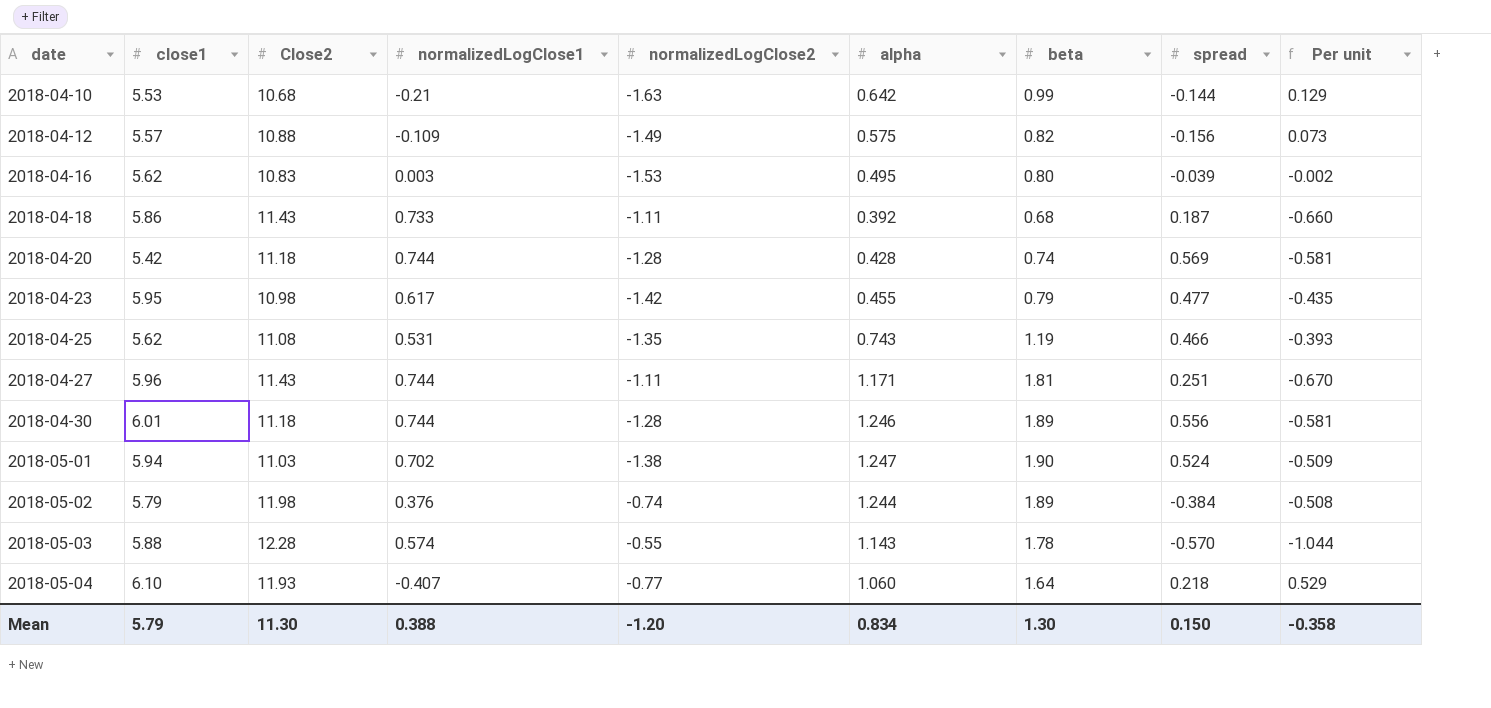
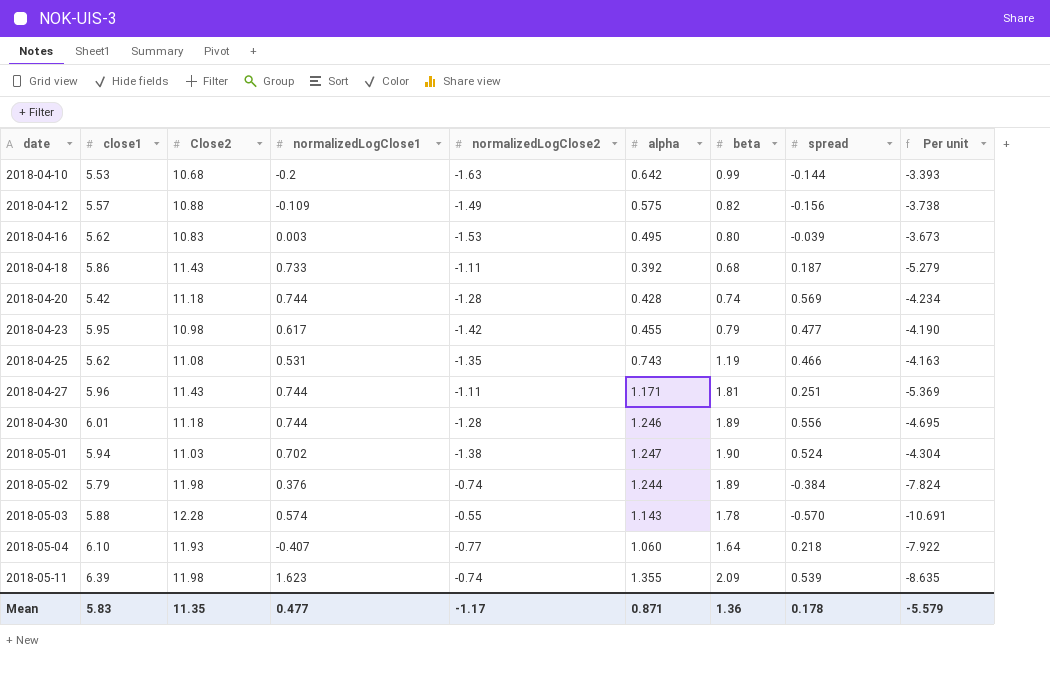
column Per unit | formula: [normalizedLogClose1] / [normalizedLogClose2] -> [close1] / [normalizedLogClose2]
2018-04-10 | normalizedLogClose1: -0.21 -> -0.2
row 2018-05-11: none -> 6.39 | 11.98 | 1.623 | -0.74 | 1.355 | 2.09 | 0.539 | -8.635
Mean | close1: 5.79 -> 5.83
Mean | Close2: 11.30 -> 11.35
Mean | normalizedLogClose1: 0.388 -> 0.477
Mean | normalizedLogClose2: -1.20 -> -1.17
Mean | alpha: 0.834 -> 0.871
Mean | beta: 1.30 -> 1.36
Mean | spread: 0.150 -> 0.178
Mean | Per unit: -0.358 -> -5.579

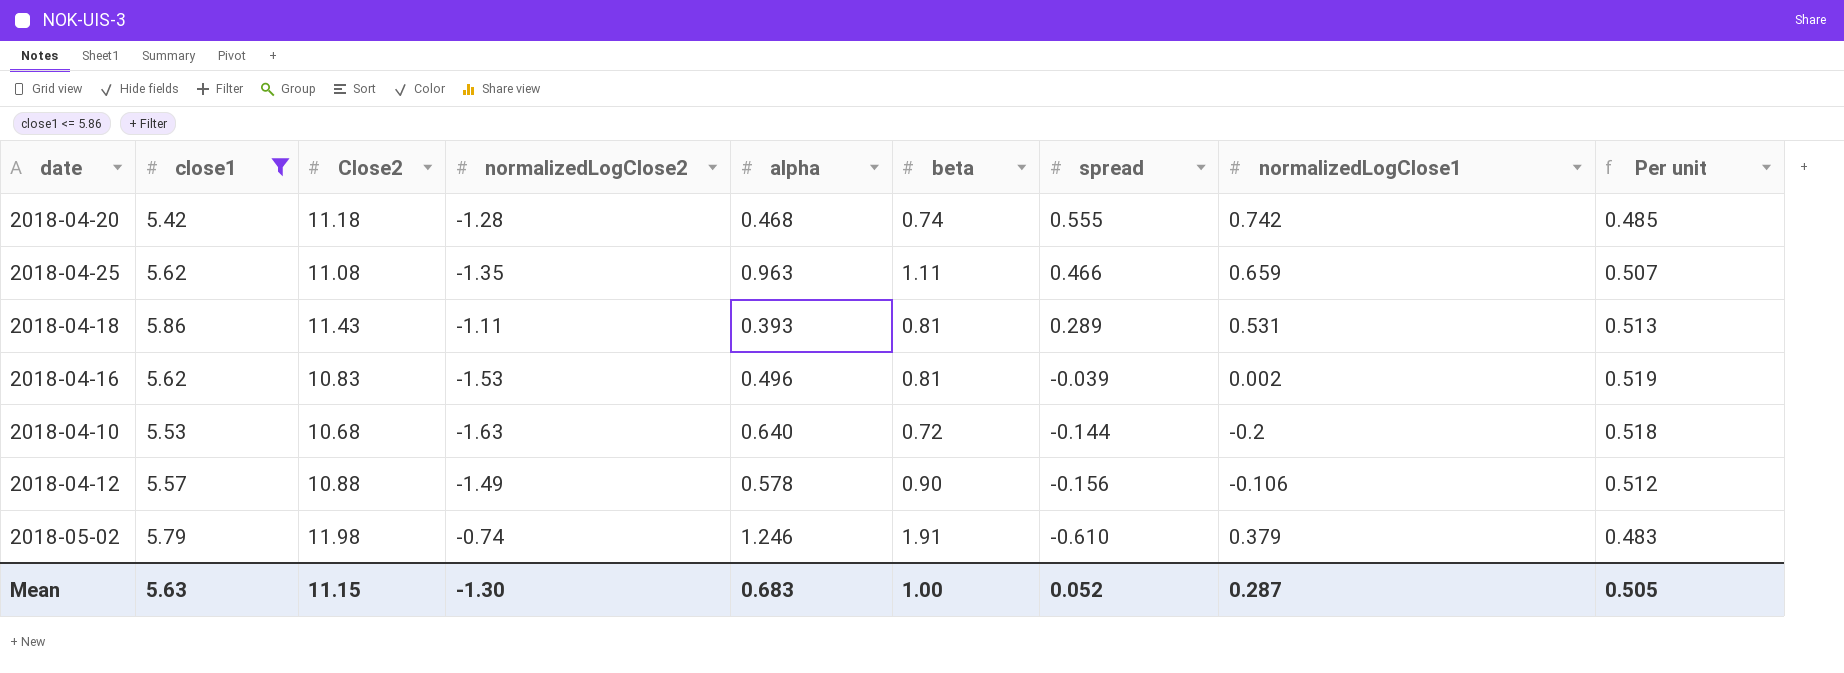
filter: none -> close1 <= 5.86
row order: date ascending -> spread descending
column normalizedLogClose1 | position: 4 -> 8
column Per unit | formula: [close1] / [normalizedLogClose2] -> [close1] / [Close2]
2018-04-20 | alpha: 0.428 -> 0.468
2018-04-20 | spread: 0.569 -> 0.555
2018-04-20 | normalizedLogClose1: 0.744 -> 0.742
2018-04-25 | alpha: 0.743 -> 0.963
2018-04-25 | beta: 1.19 -> 1.11
2018-04-25 | normalizedLogClose1: 0.531 -> 0.659
2018-04-18 | alpha: 0.392 -> 0.393
2018-04-18 | beta: 0.68 -> 0.81
2018-04-18 | spread: 0.187 -> 0.289
2018-04-18 | normalizedLogClose1: 0.733 -> 0.531
2018-04-16 | alpha: 0.495 -> 0.496
2018-04-16 | beta: 0.80 -> 0.81
2018-04-16 | normalizedLogClose1: 0.003 -> 0.002
2018-04-10 | alpha: 0.642 -> 0.640
2018-04-10 | beta: 0.99 -> 0.72
2018-04-12 | alpha: 0.575 -> 0.578
2018-04-12 | beta: 0.82 -> 0.90
2018-04-12 | normalizedLogClose1: -0.109 -> -0.106
2018-05-02 | alpha: 1.244 -> 1.246
2018-05-02 | beta: 1.89 -> 1.91
2018-05-02 | spread: -0.384 -> -0.610
2018-05-02 | normalizedLogClose1: 0.376 -> 0.379
Mean | close1: 5.83 -> 5.63
Mean | Close2: 11.35 -> 11.15
Mean | normalizedLogClose2: -1.17 -> -1.30
Mean | alpha: 0.871 -> 0.683
Mean | beta: 1.36 -> 1.00
Mean | spread: 0.178 -> 0.052
Mean | normalizedLogClose1: 0.477 -> 0.287
Mean | Per unit: -5.579 -> 0.505

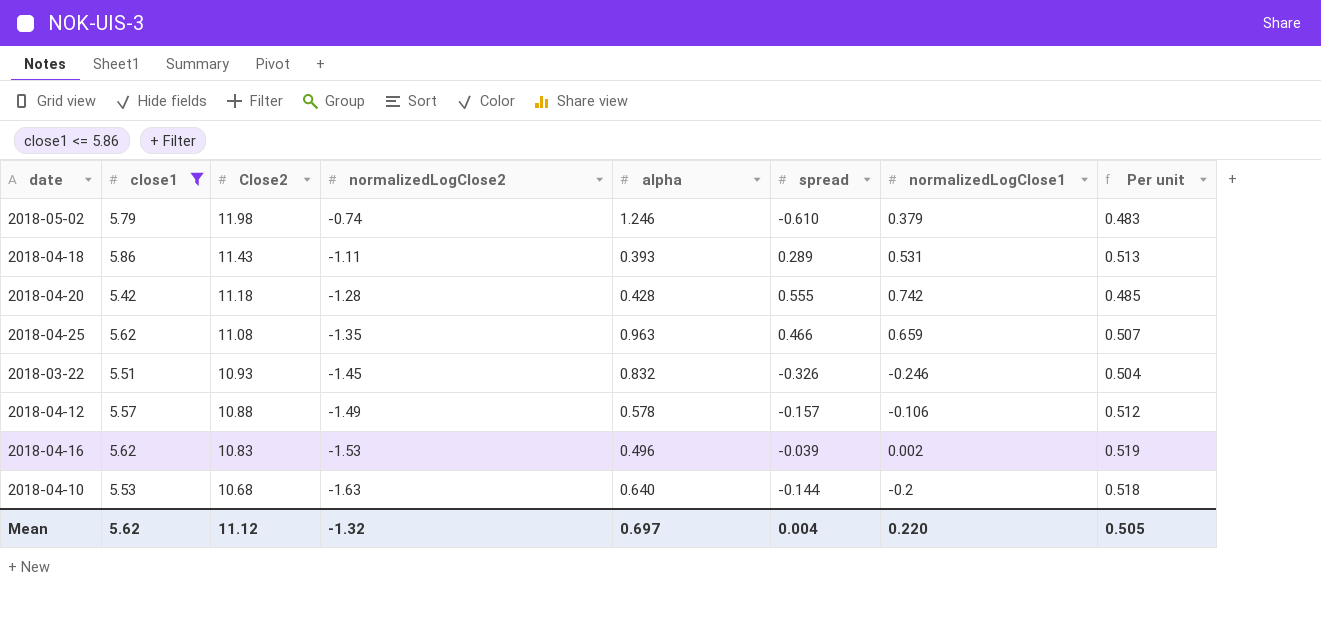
row order: spread descending -> Close2 descending
column beta | position: 6 -> none
2018-04-20 | alpha: 0.468 -> 0.428
row 2018-03-22: none -> 5.51 | 10.93 | -1.45 | 0.832 | -0.326 | -0.246 | 0.504
2018-04-12 | spread: -0.156 -> -0.157
Mean | close1: 5.63 -> 5.62
Mean | Close2: 11.15 -> 11.12
Mean | normalizedLogClose2: -1.30 -> -1.32
Mean | alpha: 0.683 -> 0.697
Mean | spread: 0.052 -> 0.004
Mean | normalizedLogClose1: 0.287 -> 0.220

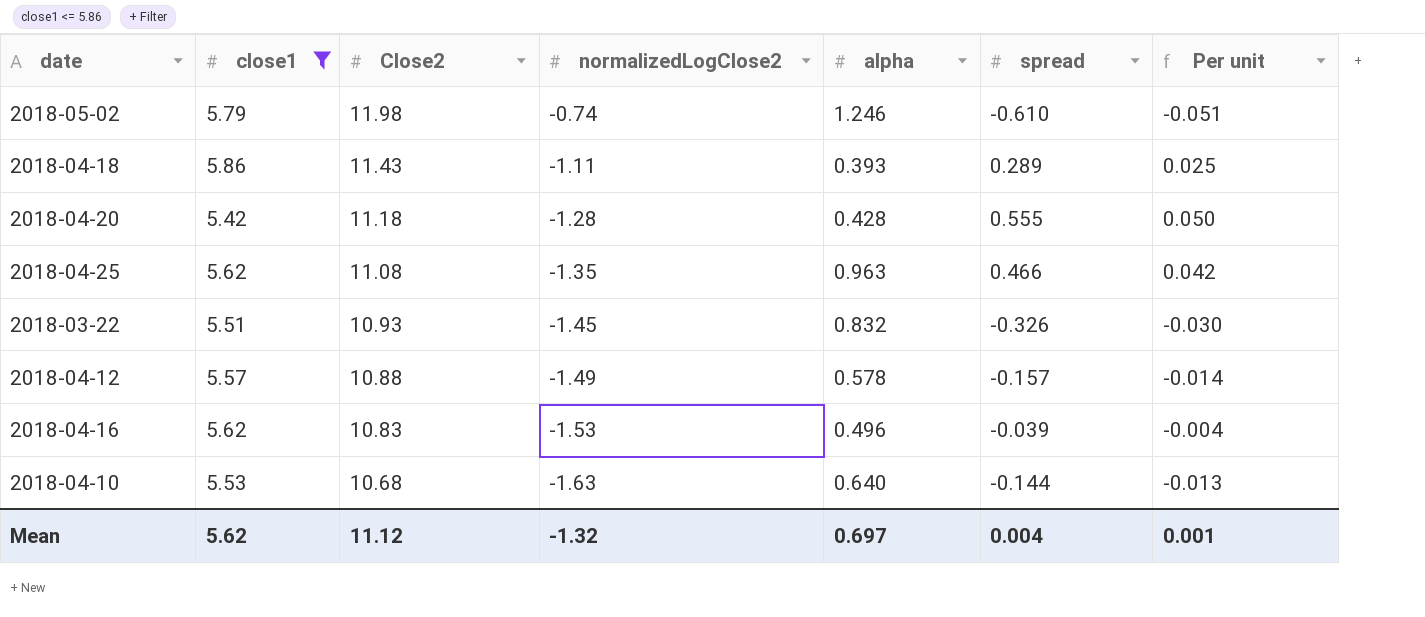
column normalizedLogClose1 | position: 7 -> none
column Per unit | formula: [close1] / [Close2] -> [spread] / [Close2]
Mean | Per unit: 0.505 -> 0.001

